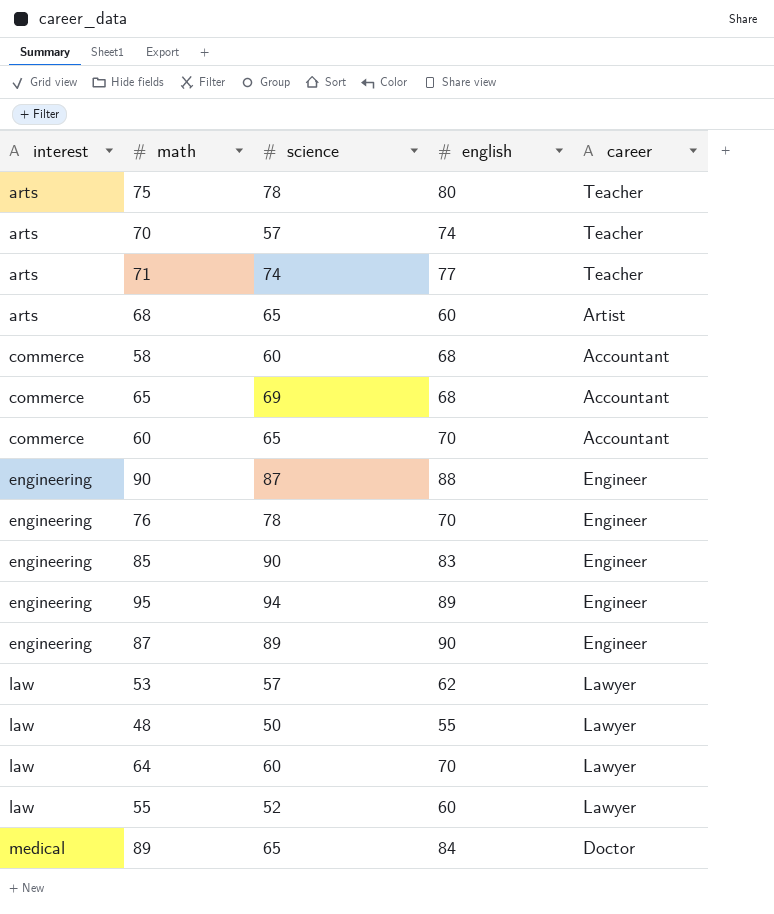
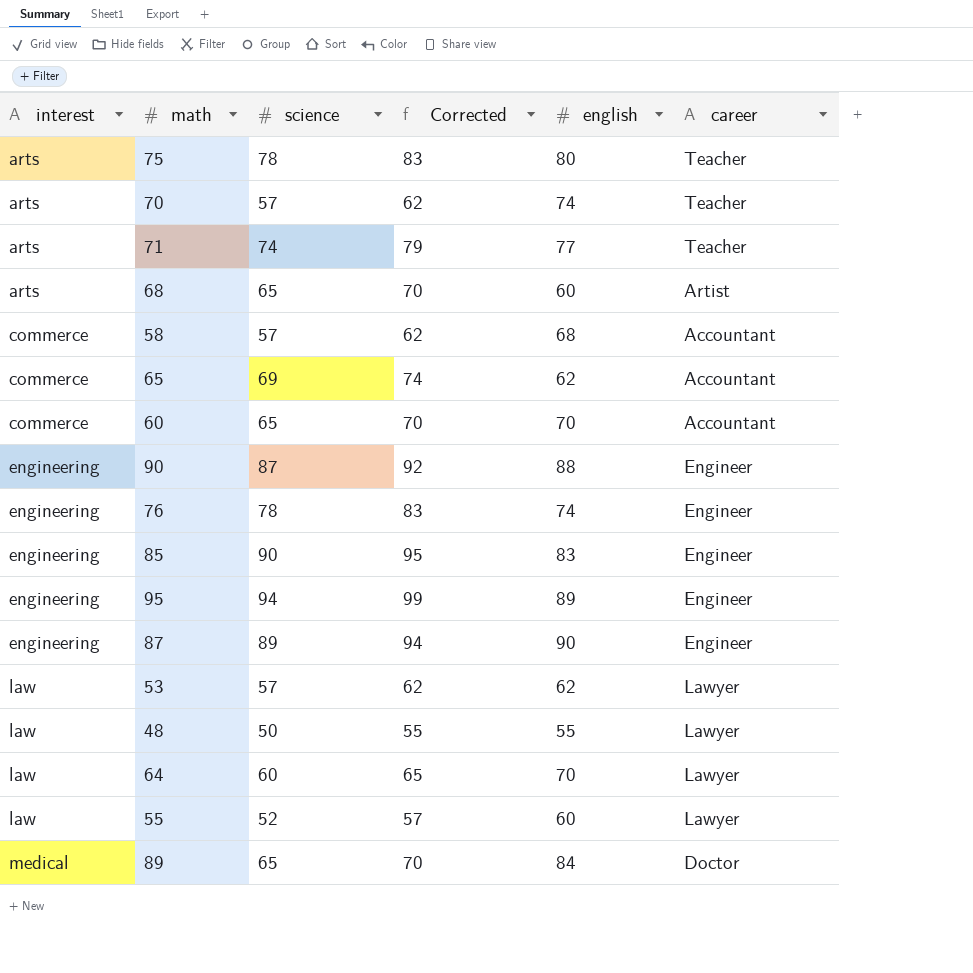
column Corrected | formula: none -> [science] + 5
58 | science: 60 -> 57
65 | english: 68 -> 62
76 | english: 70 -> 74

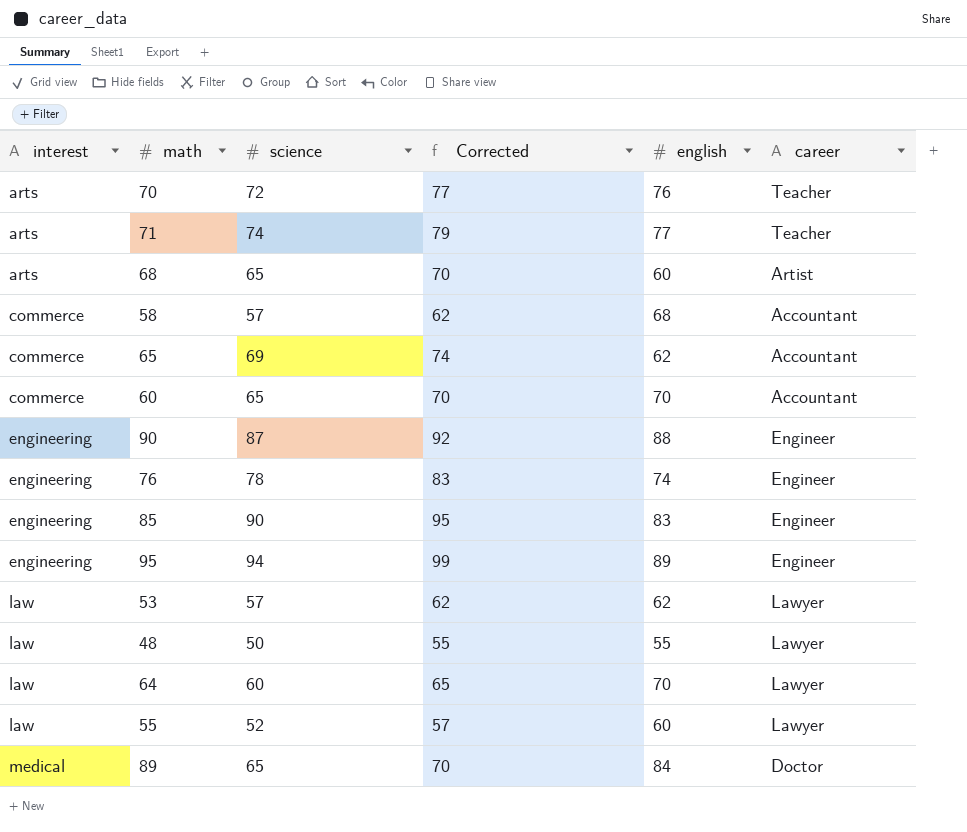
row 75: arts | 78 | 83 | 80 | Teacher -> none
row 87: engineering | 89 | 94 | 90 | Engineer -> none
70 | science: 57 -> 72
70 | Corrected: 62 -> 77
70 | english: 74 -> 76

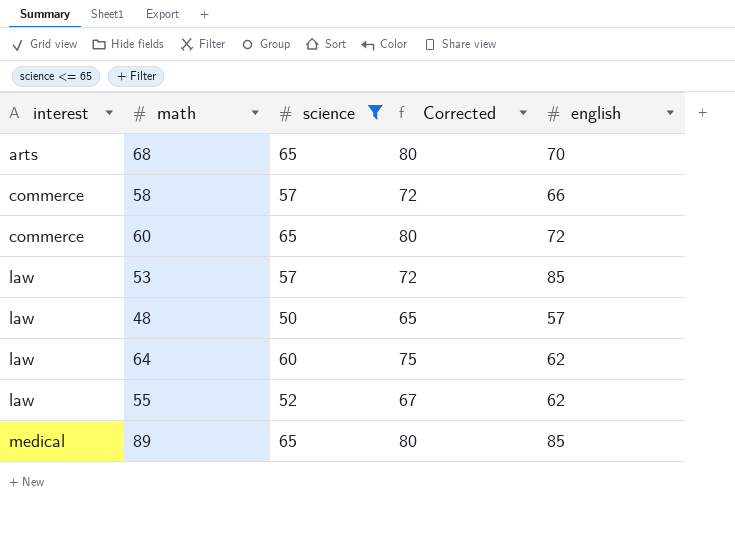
filter: none -> science <= 65
column career | position: 6 -> none
column Corrected | formula: [science] + 5 -> [science] + 15
68 | english: 60 -> 70
58 | english: 68 -> 66
60 | english: 70 -> 72
53 | english: 62 -> 85
48 | english: 55 -> 57
64 | english: 70 -> 62
55 | english: 60 -> 62
89 | english: 84 -> 85

